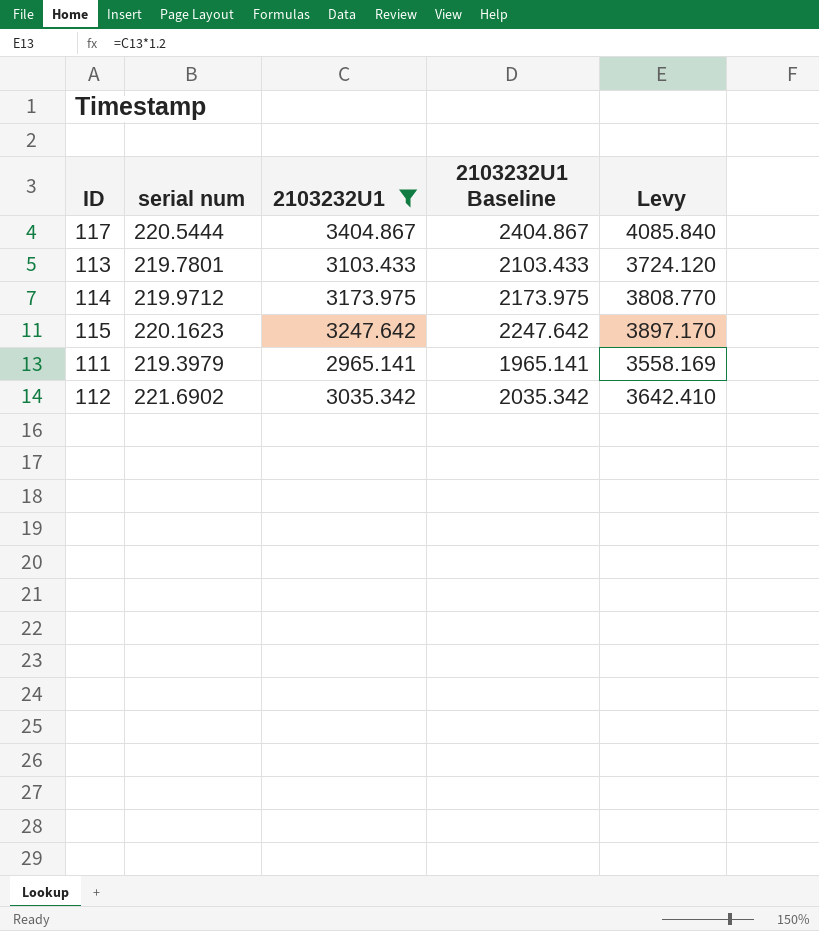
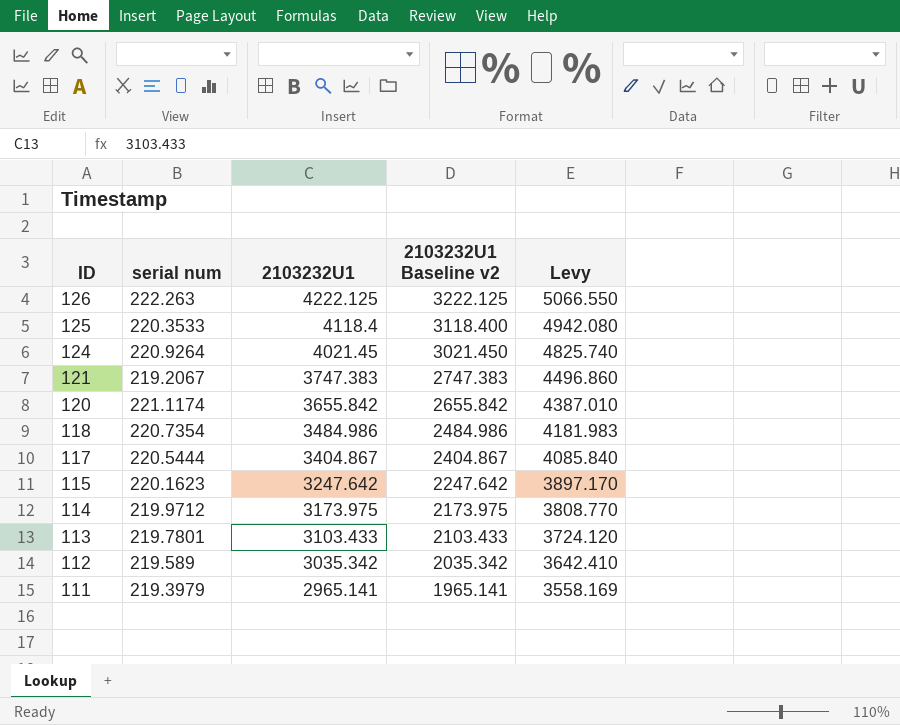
filter: 2103232U1 <= 3404.867 -> none
row order: none -> ID descending
column name: 2103232U1 Baseline -> 2103232U1 Baseline v2
112 | serial num: 221.6902 -> 219.589

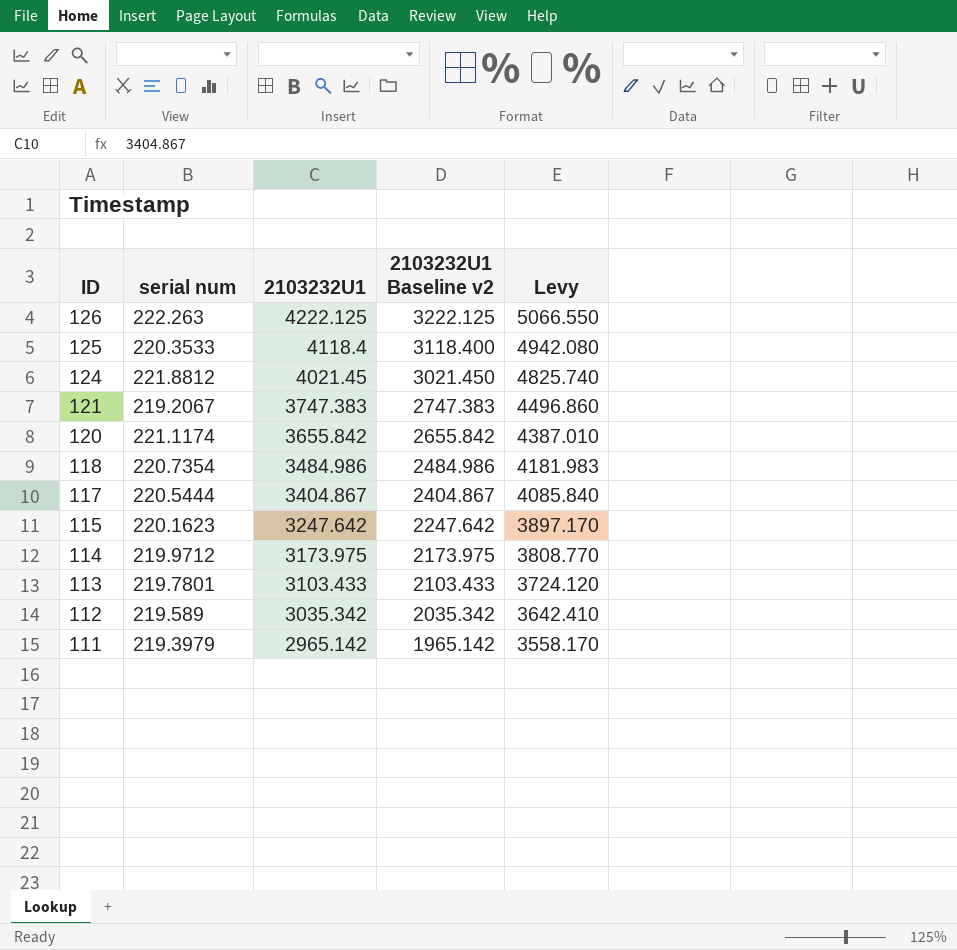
124 | serial num: 220.9264 -> 221.8812
111 | 2103232U1: 2965.141 -> 2965.142
111 | 2103232U1 Baseline v2: 1965.141 -> 1965.142
111 | Levy: 3558.169 -> 3558.170

